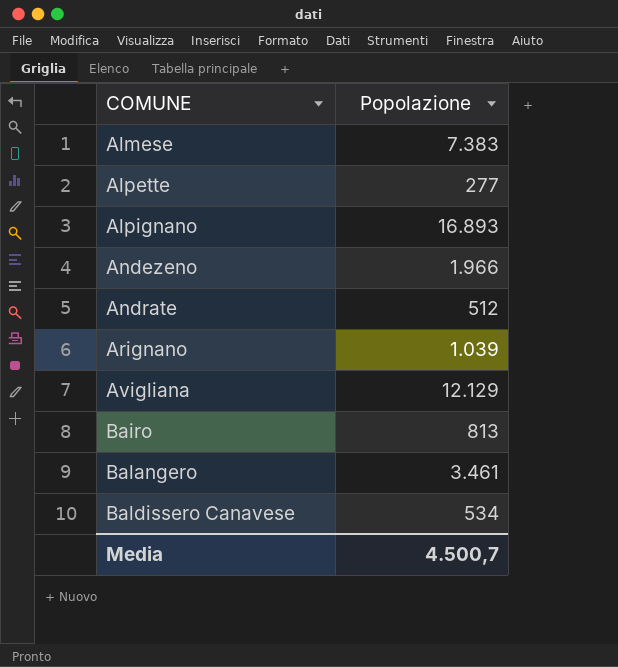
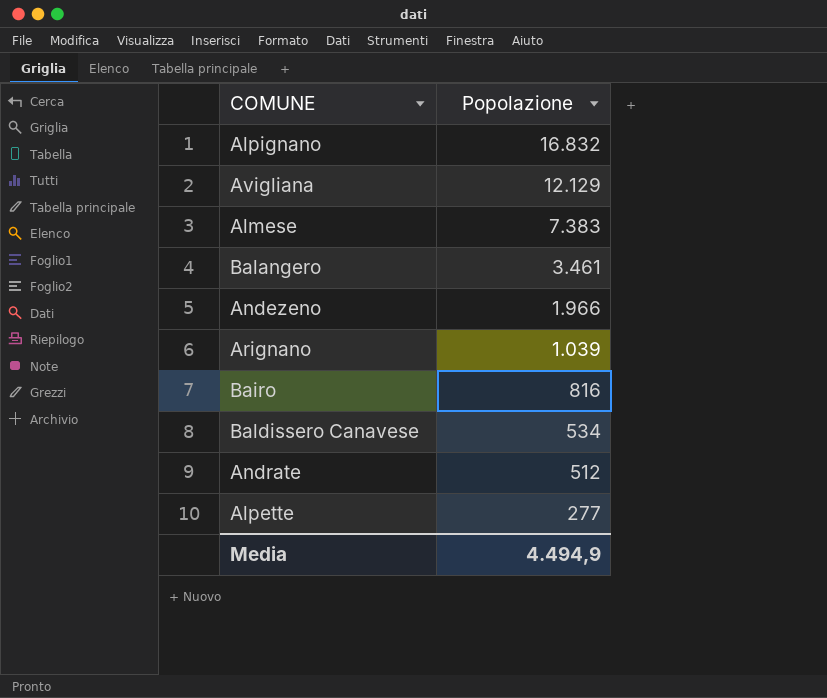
row order: COMUNE ascending -> Popolazione descending
Alpignano | Popolazione: 16.893 -> 16.832
Bairo | Popolazione: 813 -> 816
Media | Popolazione: 4.500,7 -> 4.494,9

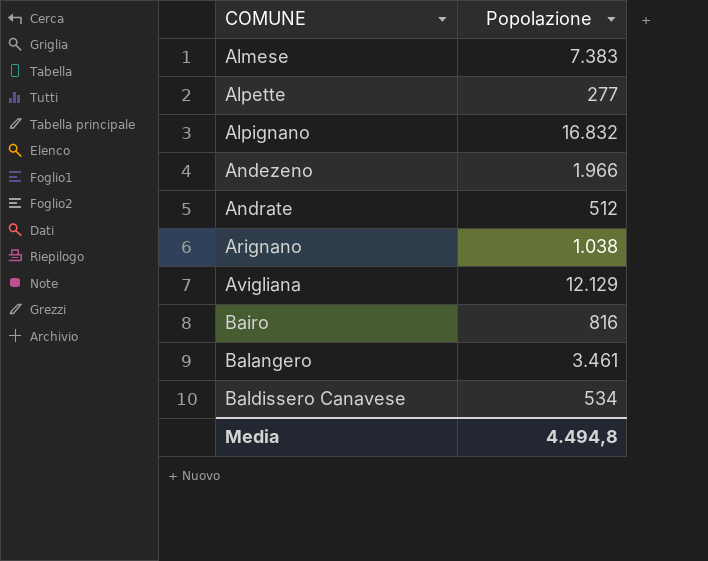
row order: Popolazione descending -> COMUNE ascending
Arignano | Popolazione: 1.039 -> 1.038
Media | Popolazione: 4.494,9 -> 4.494,8

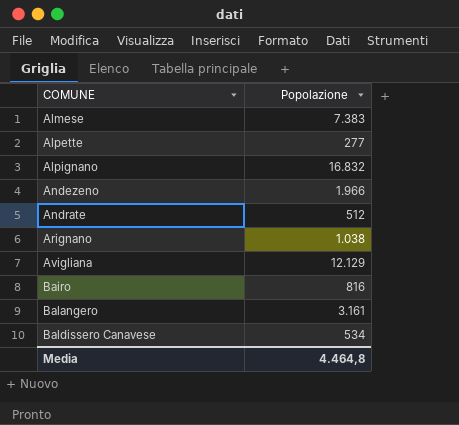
Balangero | Popolazione: 3.461 -> 3.161
Media | Popolazione: 4.494,8 -> 4.464,8

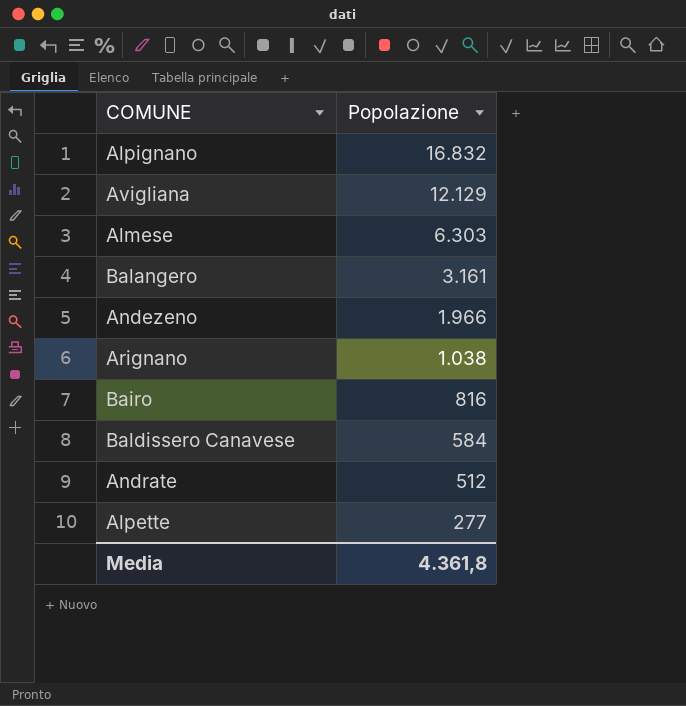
row order: COMUNE ascending -> Popolazione descending
Almese | Popolazione: 7.383 -> 6.303
Baldissero Canavese | Popolazione: 534 -> 584
Media | Popolazione: 4.464,8 -> 4.361,8

